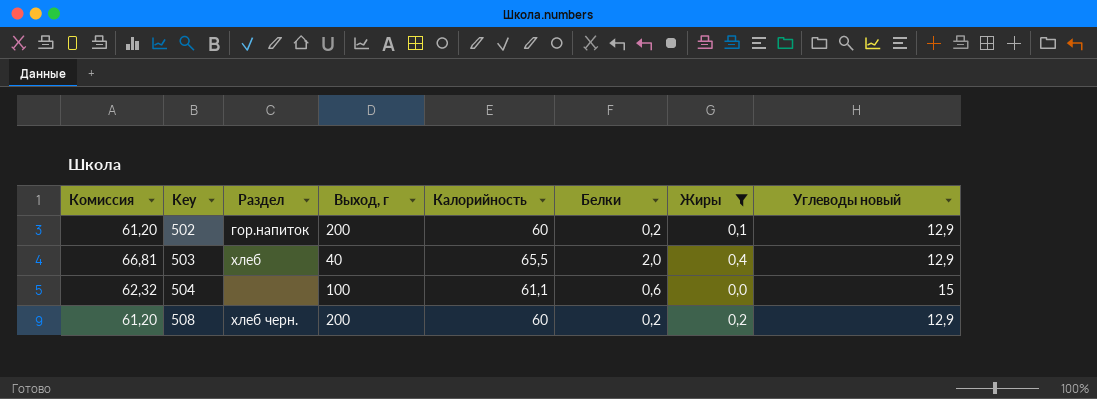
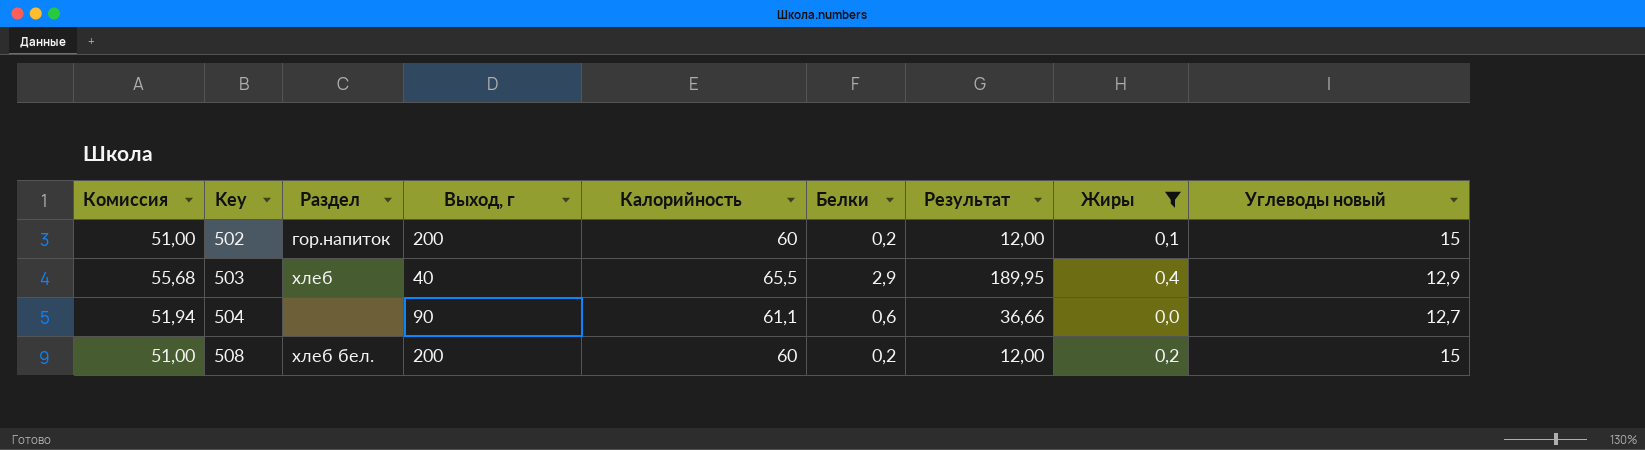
column Комиссия | formula: [Калорийность] * 1,02 -> [Калорийность] * 0,85
column Результат | formula: none -> [Калорийность] * [Белки]
502 | Углеводы новый: 12,9 -> 15
503 | Белки: 2,0 -> 2,9
504 | Выход, г: 100 -> 90
504 | Углеводы новый: 15 -> 12,7
508 | Раздел: хлеб черн. -> хлеб бел.
508 | Углеводы новый: 12,9 -> 15

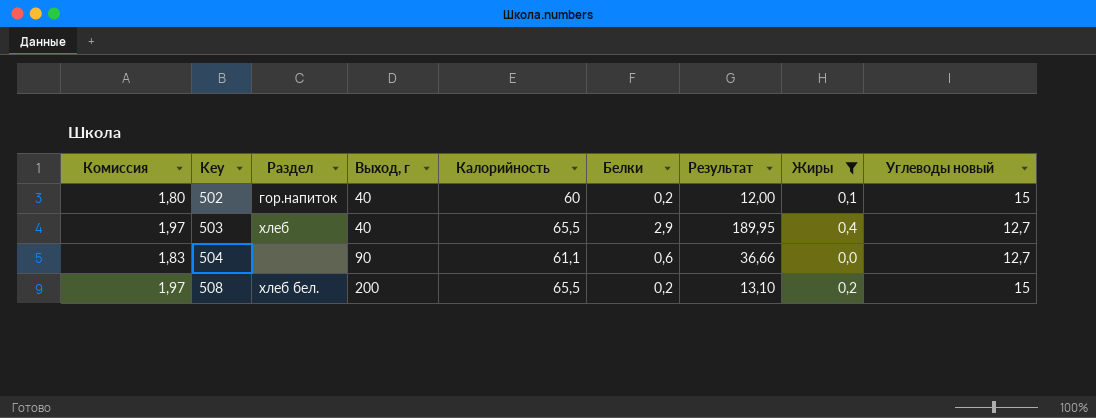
column Комиссия | formula: [Калорийность] * 0,85 -> [Калорийность] * 0,03
502 | Выход, г: 200 -> 40
503 | Углеводы новый: 12,9 -> 12,7
508 | Калорийность: 60 -> 65,5
508 | Результат: 12,00 -> 13,10

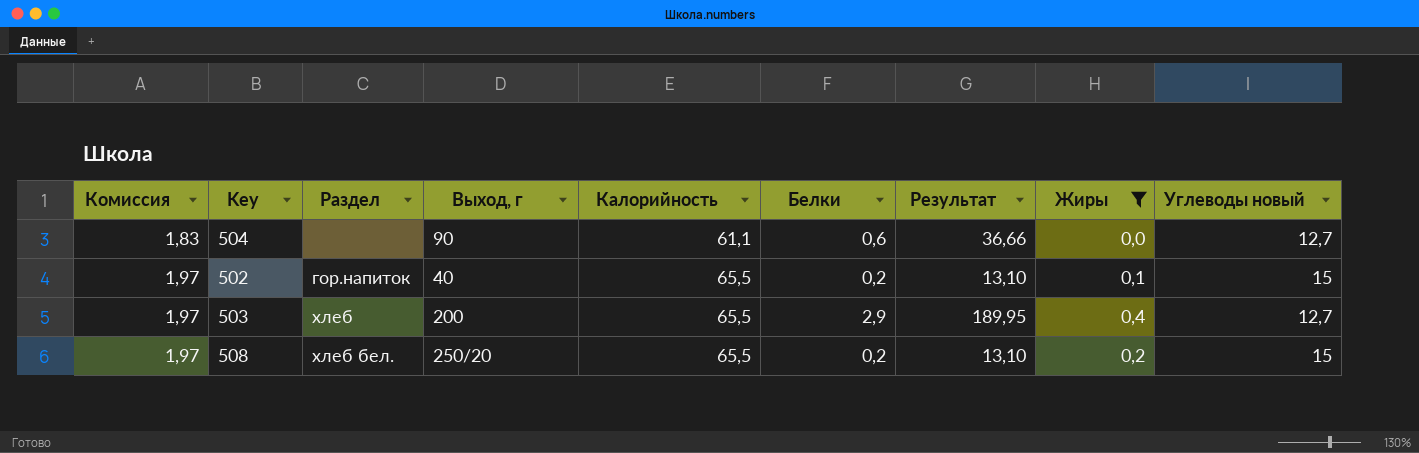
row order: Key ascending -> Комиссия ascending
502 | Комиссия: 1,80 -> 1,97
502 | Калорийность: 60 -> 65,5
502 | Результат: 12,00 -> 13,10
503 | Выход, г: 40 -> 200
508 | Выход, г: 200 -> 250/20

